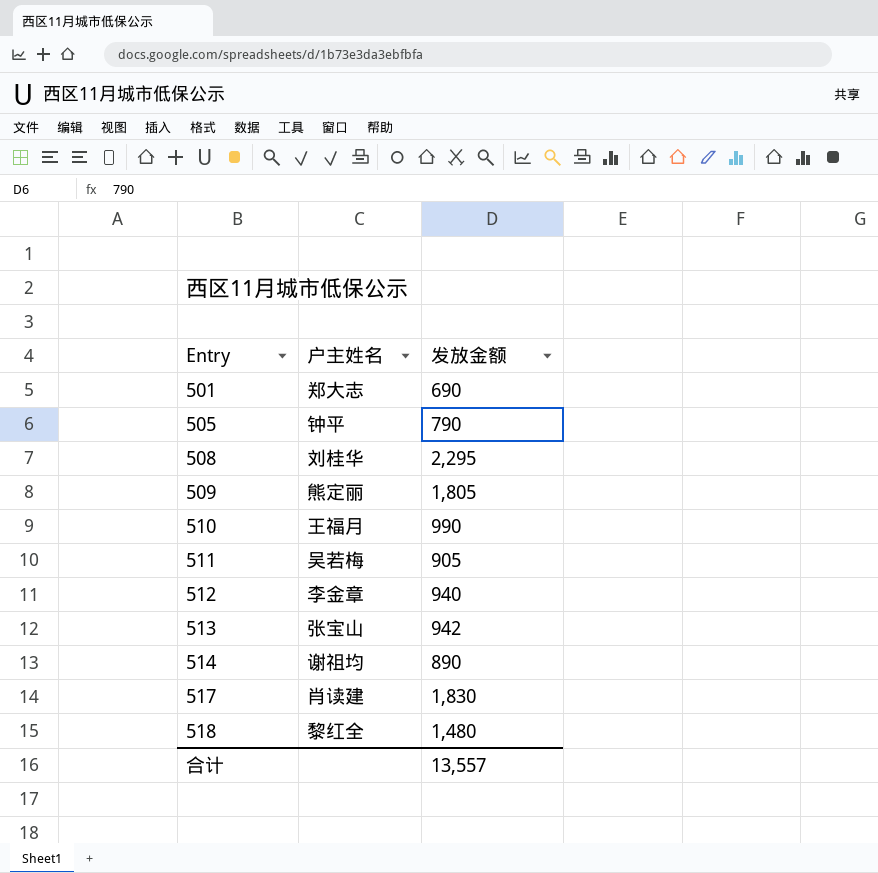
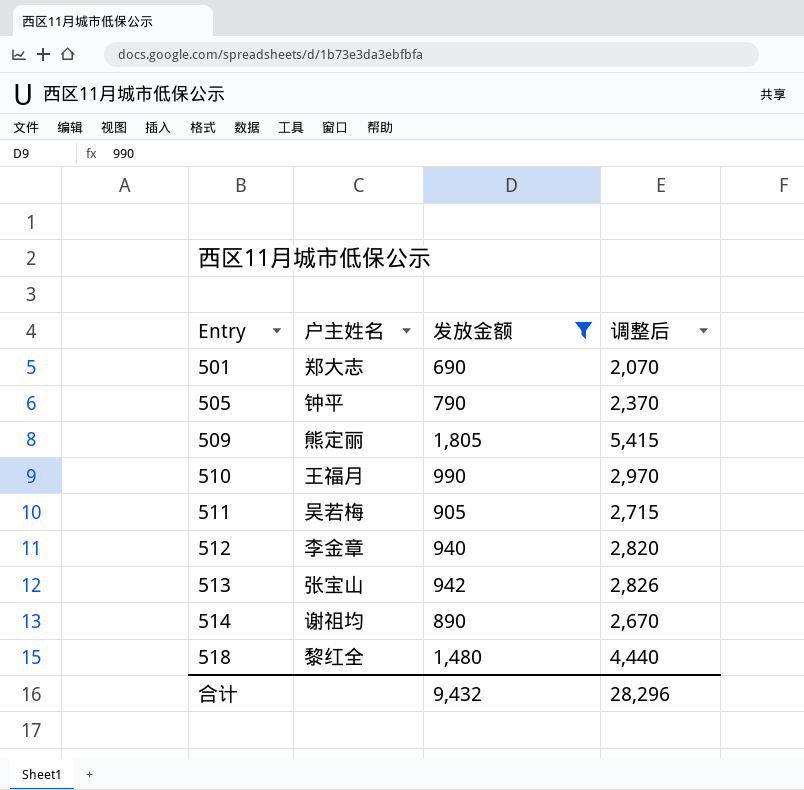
filter: none -> 发放金额 <= 1,805
column 调整后 | formula: none -> [发放金额] * 3
合计 | 发放金额: 13,557 -> 9,432

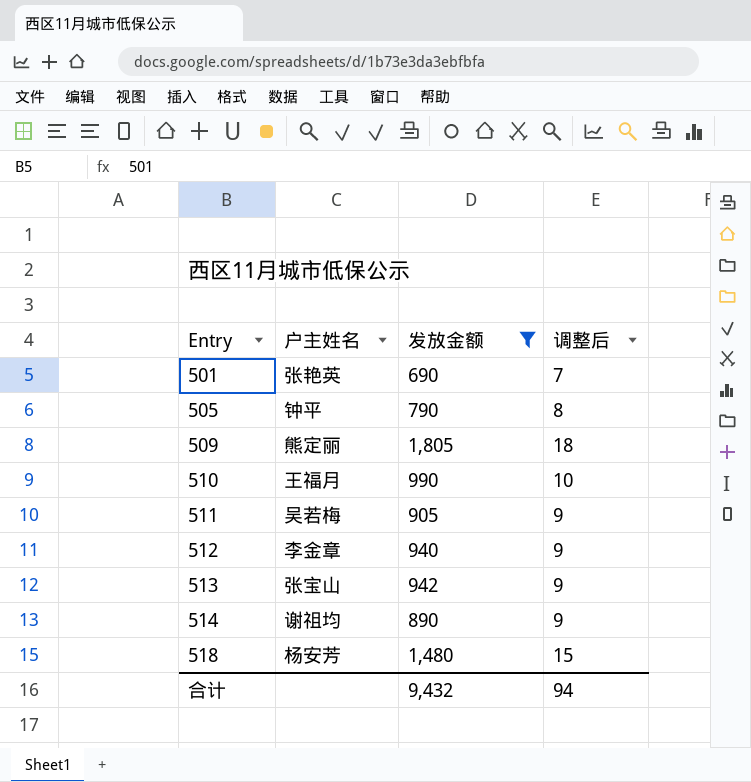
column 调整后 | formula: [发放金额] * 3 -> [发放金额] * 0.01
501 | 户主姓名: 郑大志 -> 张艳英
518 | 户主姓名: 黎红全 -> 杨安芳
合计 | 调整后: 28,296 -> 94

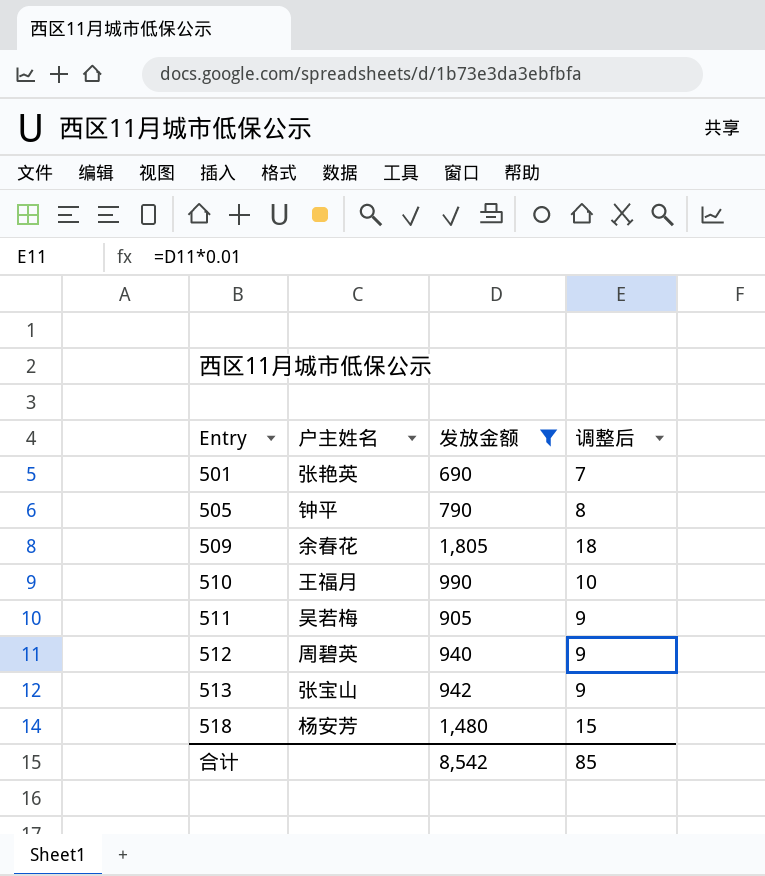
row 514: 谢祖均 | 890 | 9 -> none
509 | 户主姓名: 熊定丽 -> 余春花
512 | 户主姓名: 李金章 -> 周碧英
合计 | 发放金额: 9,432 -> 8,542
合计 | 调整后: 94 -> 85

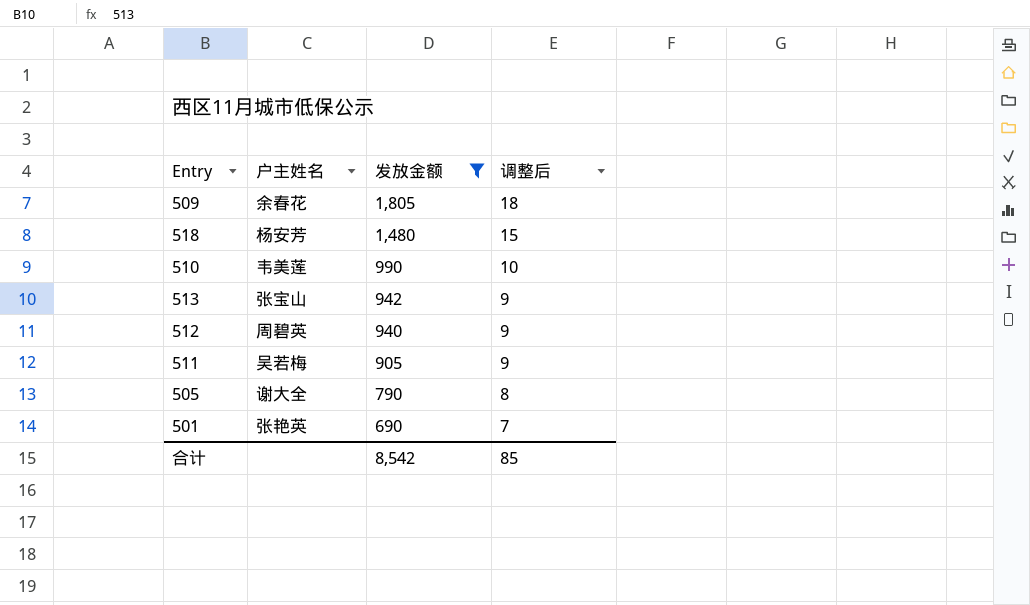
row order: Entry ascending -> 发放金额 descending
510 | 户主姓名: 王福月 -> 韦美莲
505 | 户主姓名: 钟平 -> 谢大全

